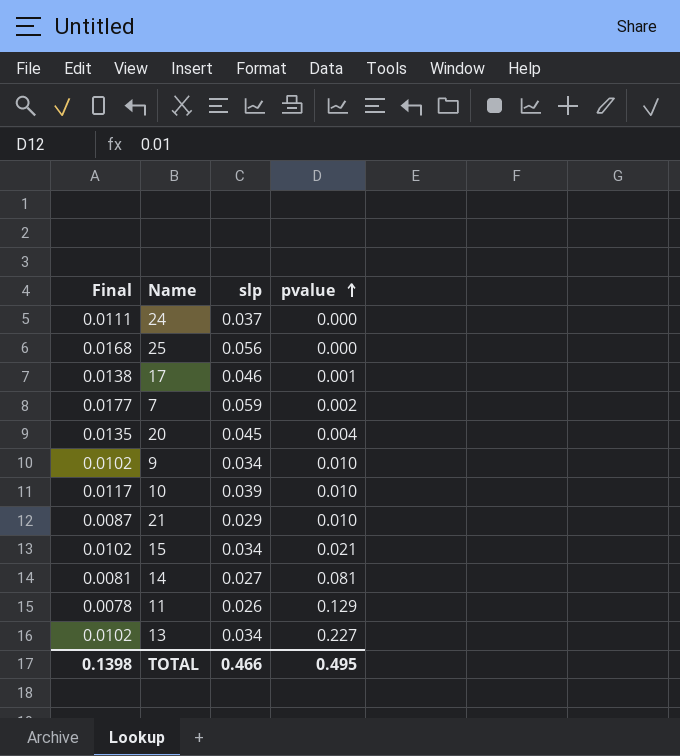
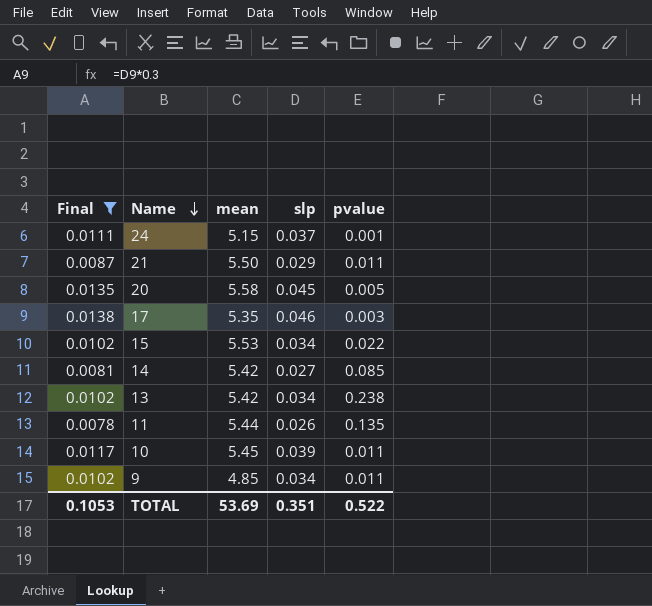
filter: none -> Final <= 0.0138
row order: pvalue ascending -> Name descending
column mean | position: none -> 3
24 | pvalue: 0.000 -> 0.001
21 | pvalue: 0.010 -> 0.011
20 | pvalue: 0.004 -> 0.005
17 | pvalue: 0.001 -> 0.003
15 | pvalue: 0.021 -> 0.022
14 | pvalue: 0.081 -> 0.085
13 | pvalue: 0.227 -> 0.238
11 | pvalue: 0.129 -> 0.135
10 | pvalue: 0.010 -> 0.011
9 | pvalue: 0.010 -> 0.011
TOTAL | Final: 0.1398 -> 0.1053
TOTAL | slp: 0.466 -> 0.351
TOTAL | pvalue: 0.495 -> 0.522

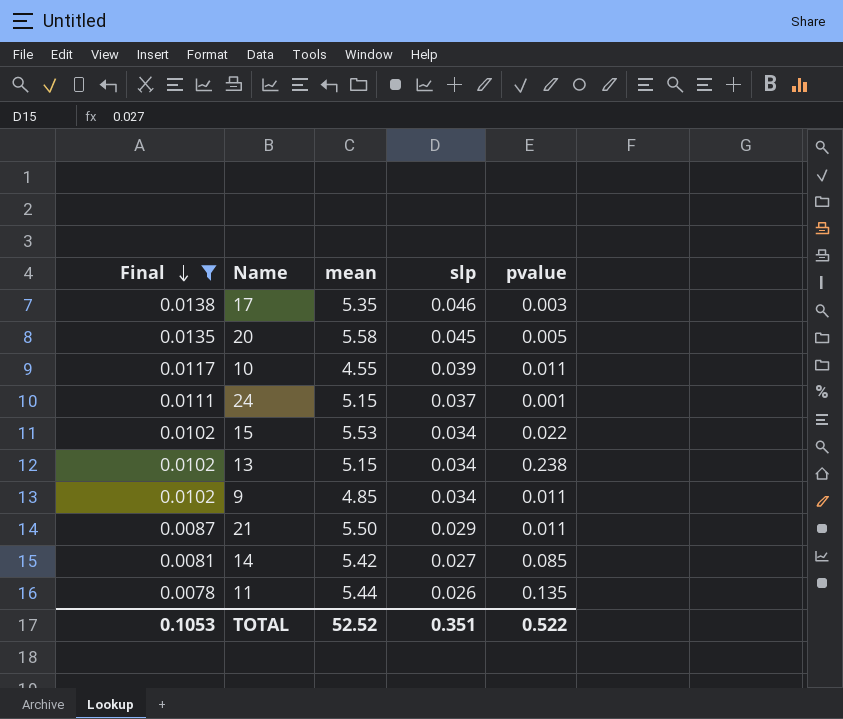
row order: Name descending -> Final descending
10 | mean: 5.45 -> 4.55
13 | mean: 5.42 -> 5.15
TOTAL | mean: 53.69 -> 52.52

